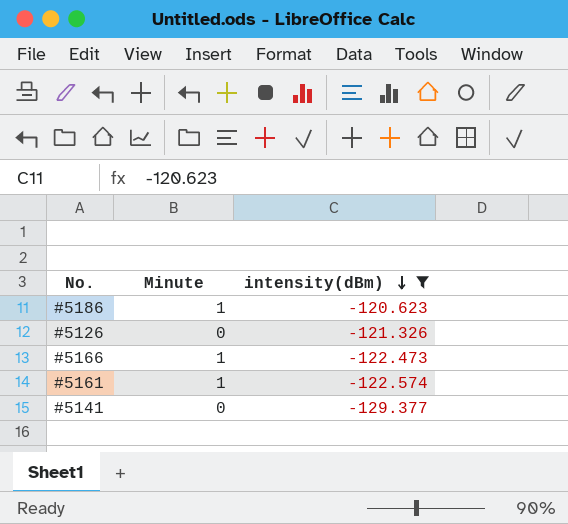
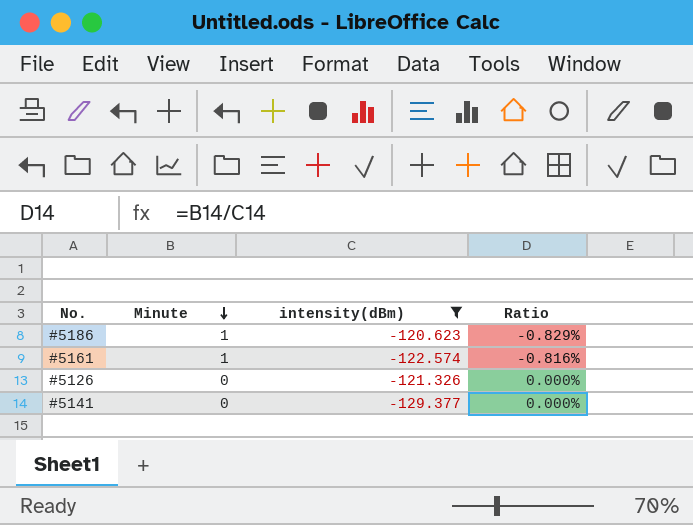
row order: intensity(dBm) descending -> Minute descending
column Ratio | formula: none -> [Minute] / [intensity(dBm)]
row #5166: 1 | -122.473 -> none

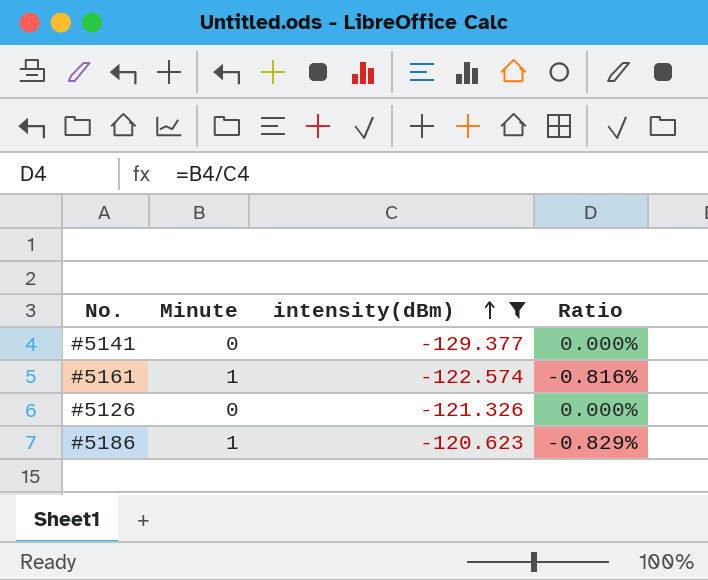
row order: Minute descending -> intensity(dBm) ascending

